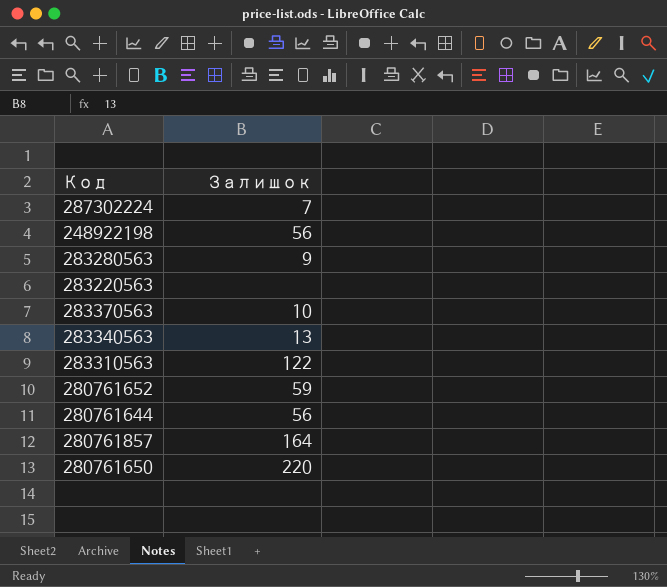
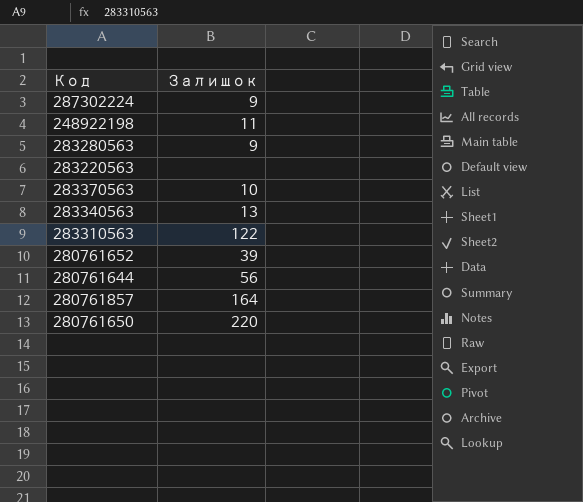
287302224 | Залишок: 7 -> 9
248922198 | Залишок: 56 -> 11
280761652 | Залишок: 59 -> 39

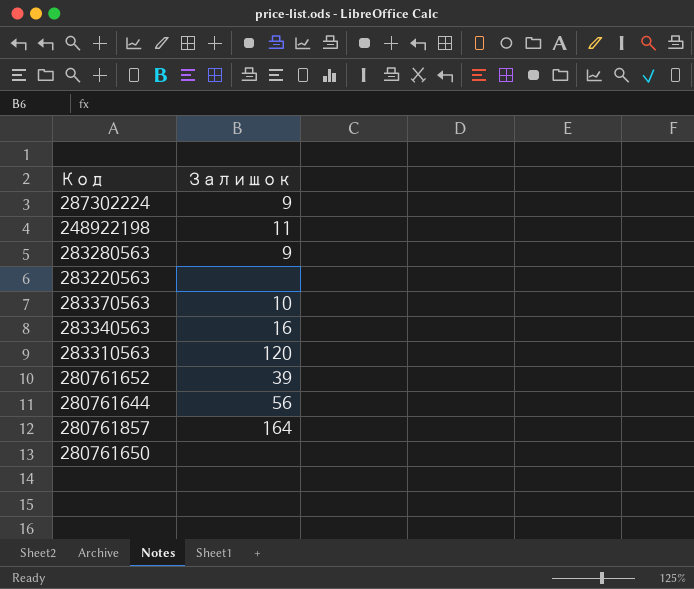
283340563 | Залишок: 13 -> 16
283310563 | Залишок: 122 -> 120
280761650 | Залишок: 220 -> none

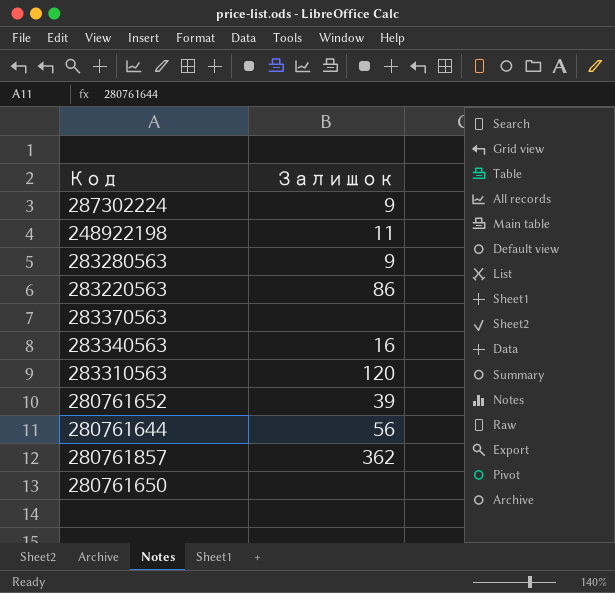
283220563 | Залишок: none -> 86
283370563 | Залишок: 10 -> none
280761857 | Залишок: 164 -> 362

